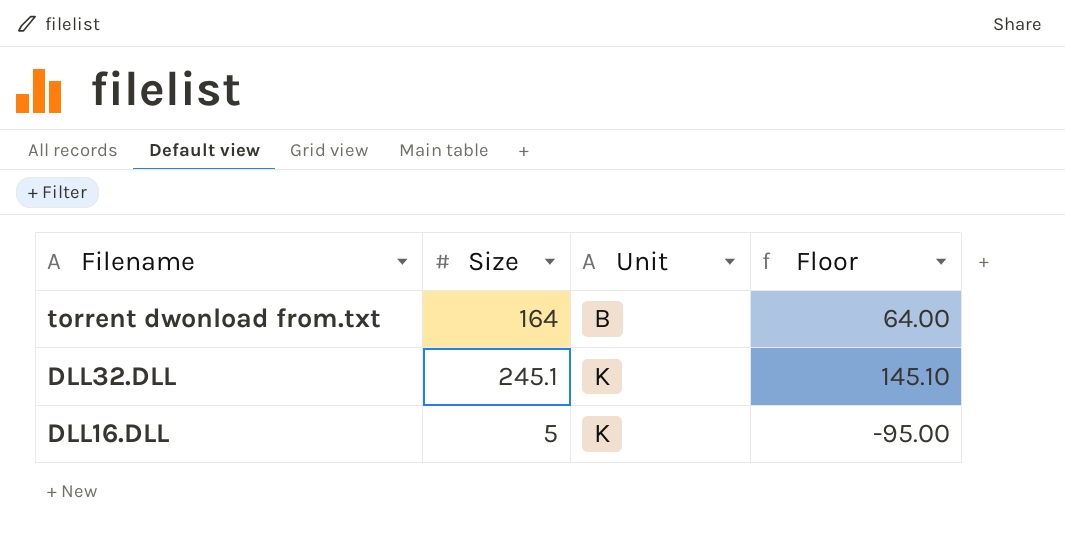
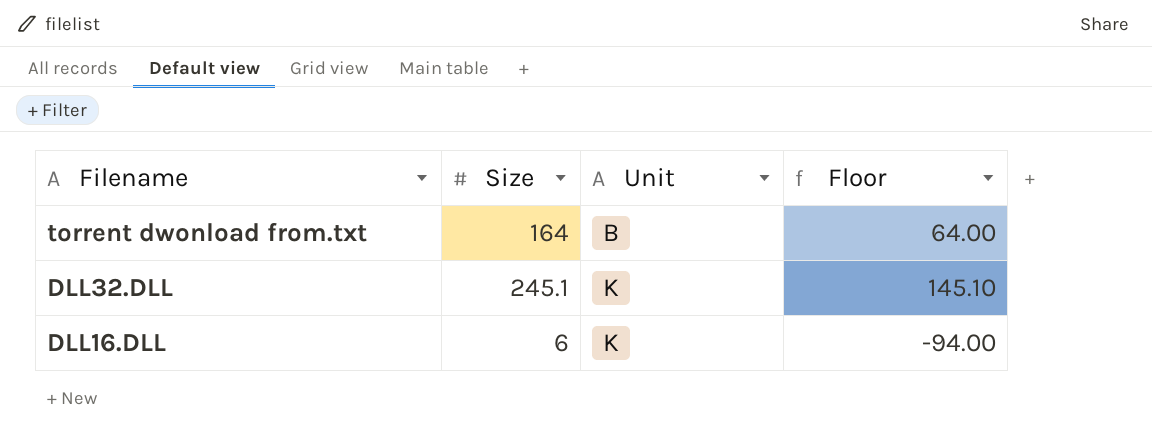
DLL16.DLL | Size: 5 -> 6
DLL16.DLL | Floor: -95.00 -> -94.00

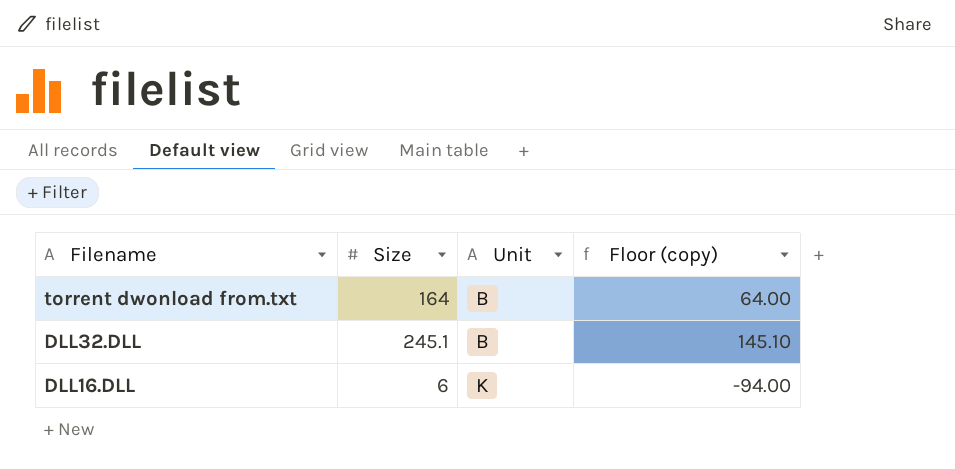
column name: Floor -> Floor (copy)
DLL32.DLL | Unit: K -> B

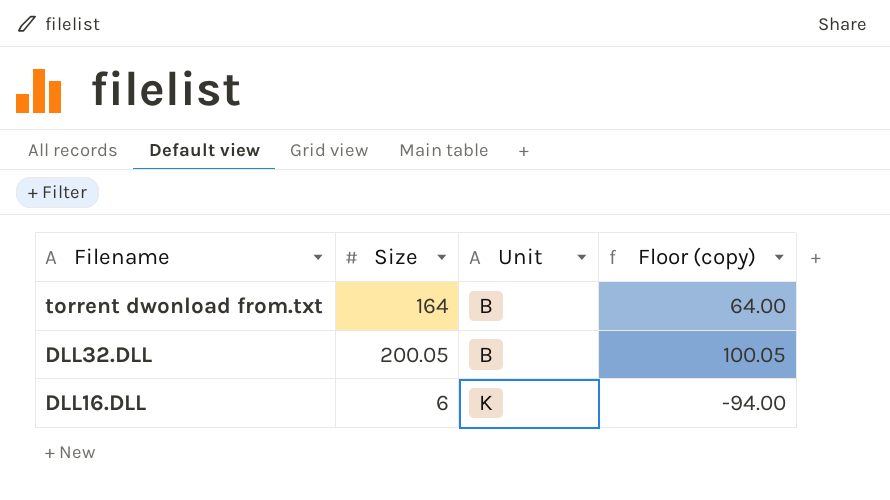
DLL32.DLL | Size: 245.1 -> 200.05
DLL32.DLL | Floor (copy): 145.10 -> 100.05

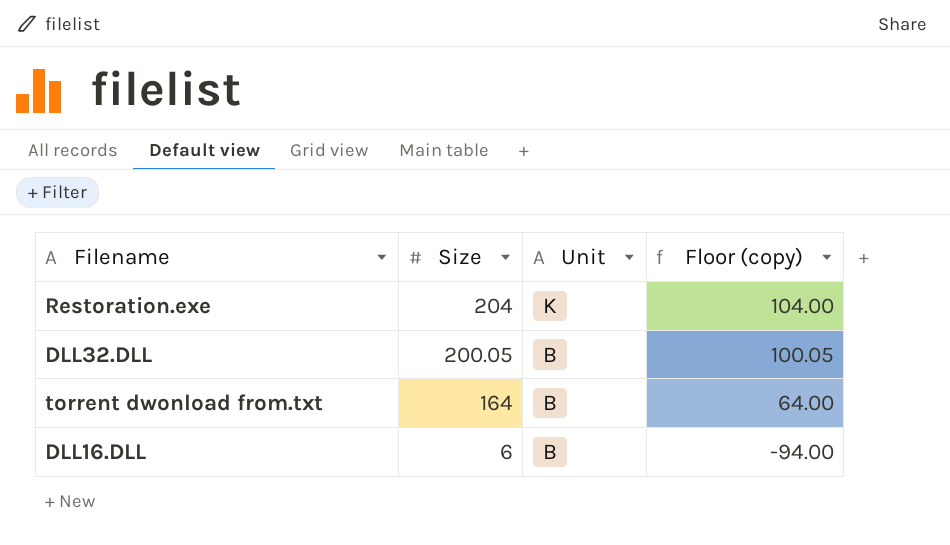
row order: Filename descending -> Size descending
row Restoration.exe: none -> 204 | K | 104.00
DLL16.DLL | Unit: K -> B

